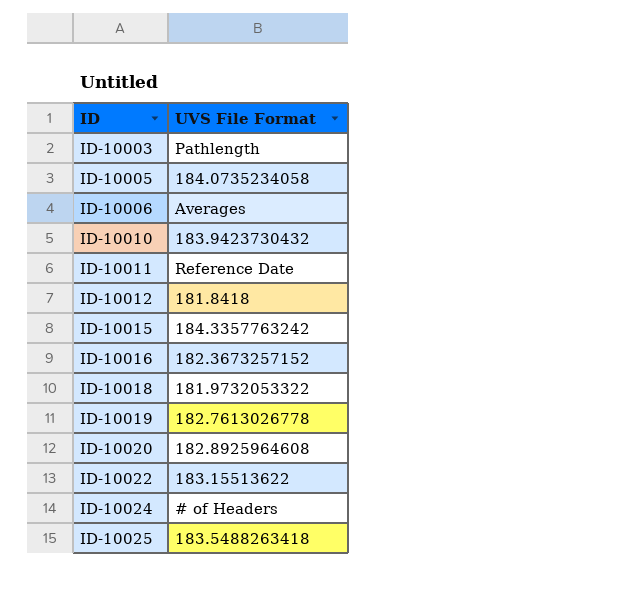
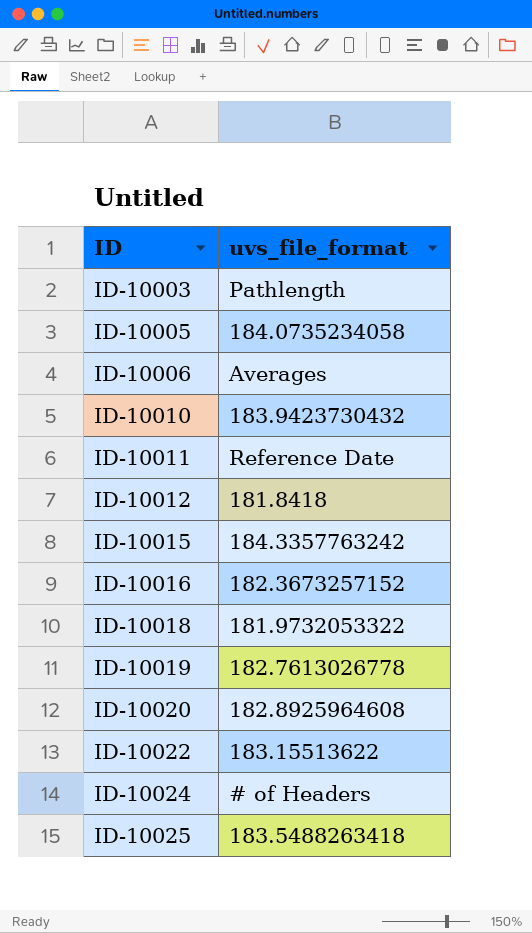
column name: UVS File Format -> uvs_file_format

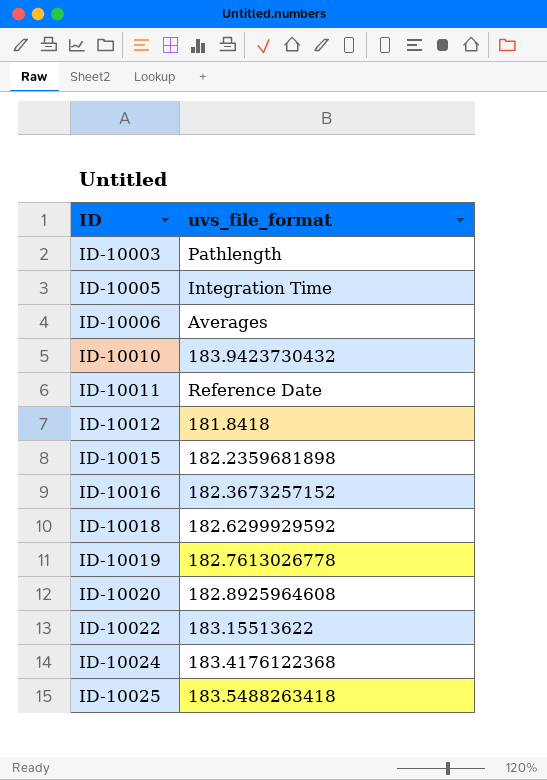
ID-10005 | uvs_file_format: 184.0735234058 -> Integration Time
ID-10015 | uvs_file_format: 184.3357763242 -> 182.2359681898
ID-10018 | uvs_file_format: 181.9732053322 -> 182.6299929592
ID-10024 | uvs_file_format: # of Headers -> 183.4176122368

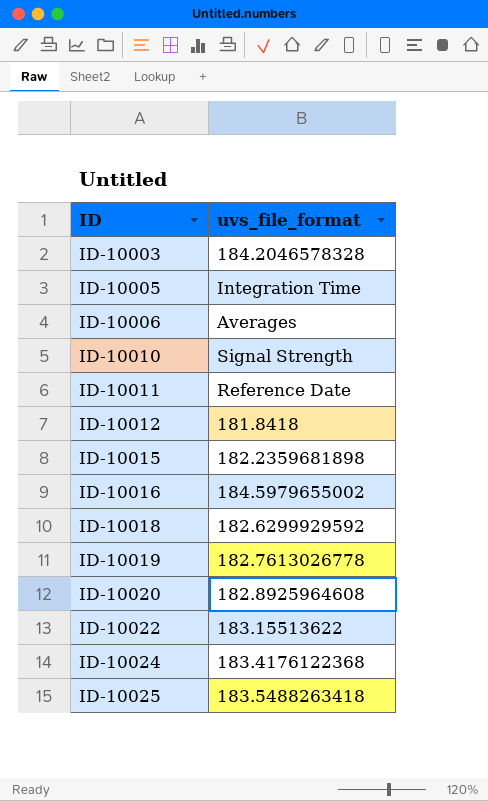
ID-10003 | uvs_file_format: Pathlength -> 184.2046578328
ID-10010 | uvs_file_format: 183.9423730432 -> Signal Strength
ID-10016 | uvs_file_format: 182.3673257152 -> 184.5979655002

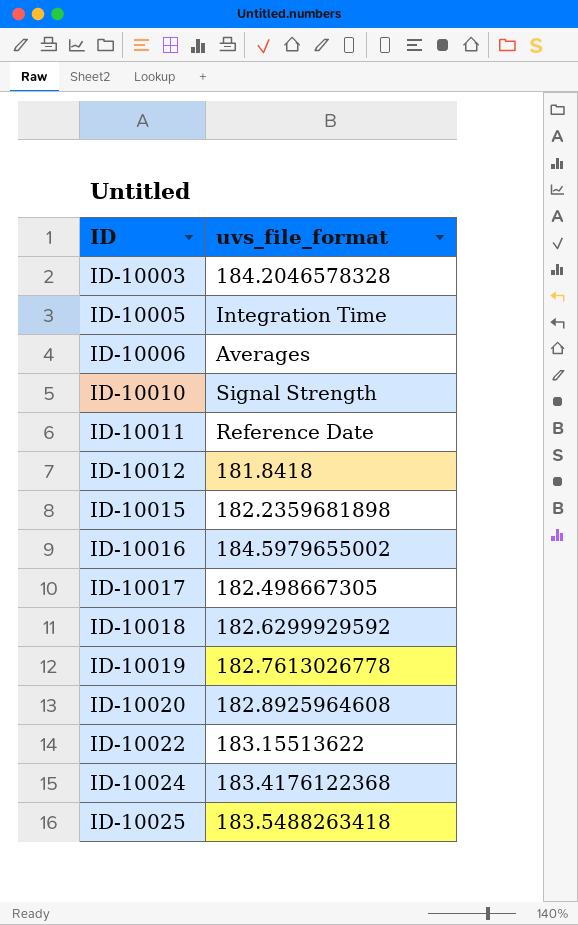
row ID-10017: none -> 182.498667305

